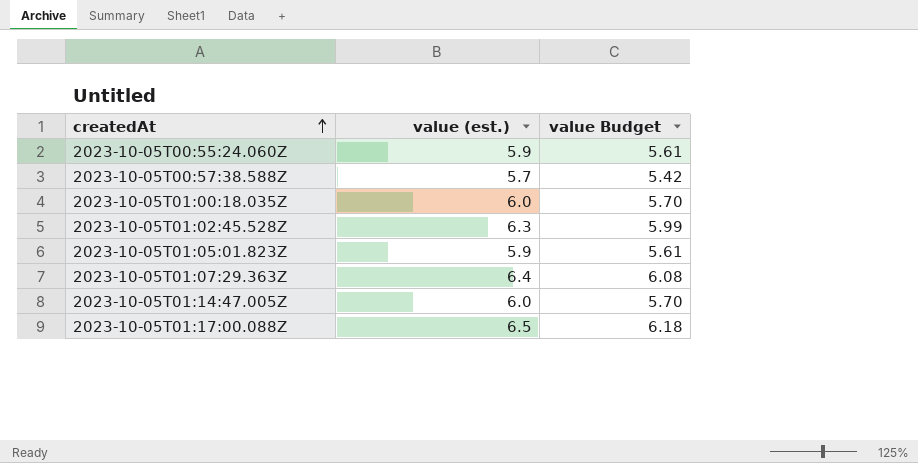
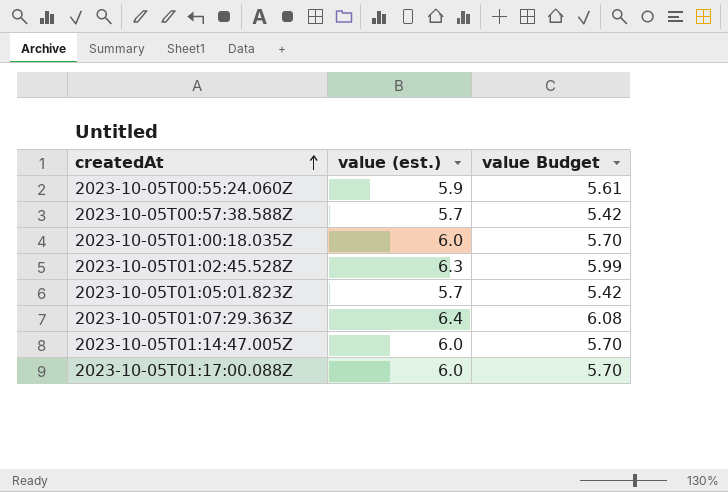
2023-10-05T01:05:01.823Z | value (est.): 5.9 -> 5.7
2023-10-05T01:05:01.823Z | value Budget: 5.61 -> 5.42
2023-10-05T01:17:00.088Z | value (est.): 6.5 -> 6.0
2023-10-05T01:17:00.088Z | value Budget: 6.18 -> 5.70

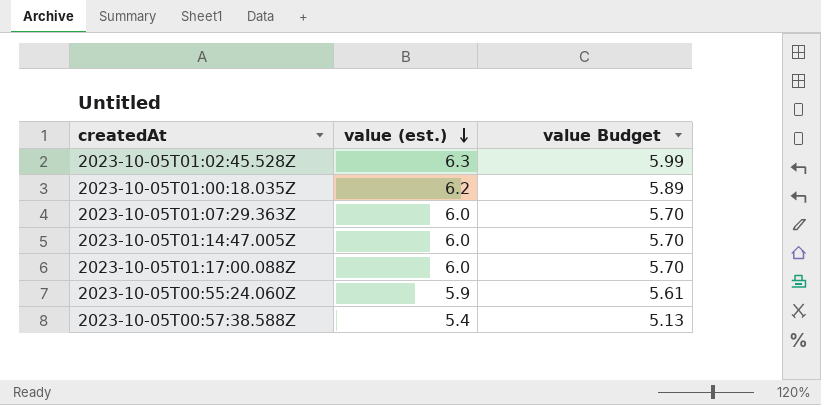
row order: createdAt ascending -> value (est.) descending
row 2023-10-05T01:05:01.823Z: 5.7 | 5.42 -> none
2023-10-05T01:00:18.035Z | value (est.): 6.0 -> 6.2
2023-10-05T01:00:18.035Z | value Budget: 5.70 -> 5.89
2023-10-05T01:07:29.363Z | value (est.): 6.4 -> 6.0
2023-10-05T01:07:29.363Z | value Budget: 6.08 -> 5.70
2023-10-05T00:57:38.588Z | value (est.): 5.7 -> 5.4
2023-10-05T00:57:38.588Z | value Budget: 5.42 -> 5.13

